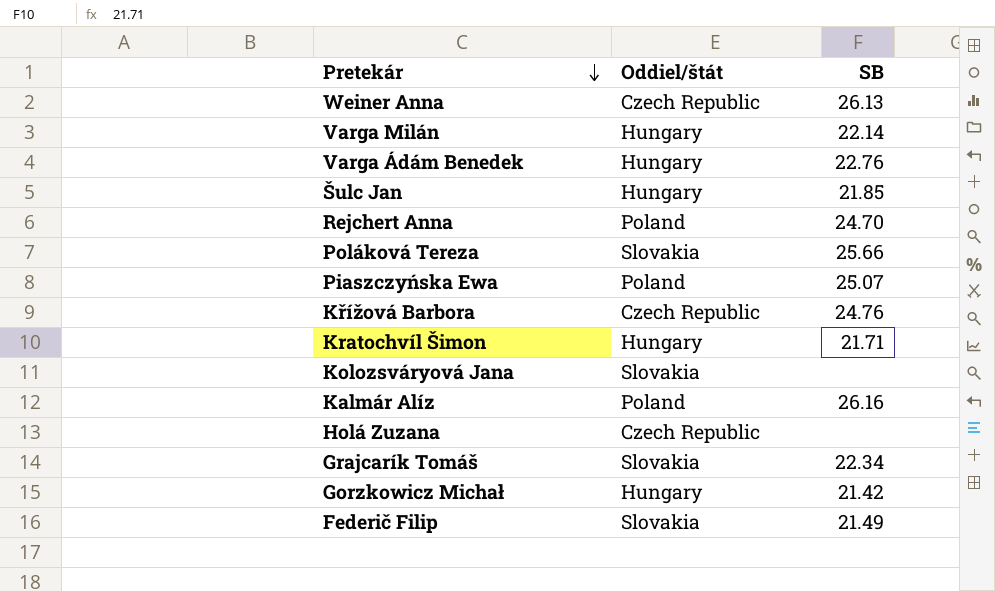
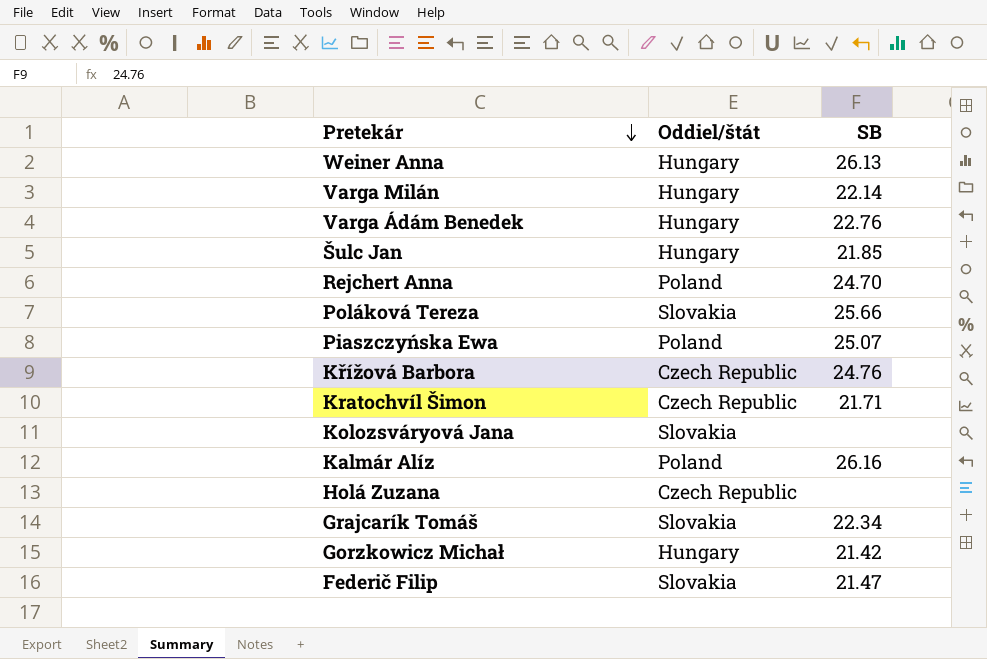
Weiner Anna | Oddiel/štát: Czech Republic -> Hungary
Kratochvíl Šimon | Oddiel/štát: Hungary -> Czech Republic
Federič Filip | SB: 21.49 -> 21.47

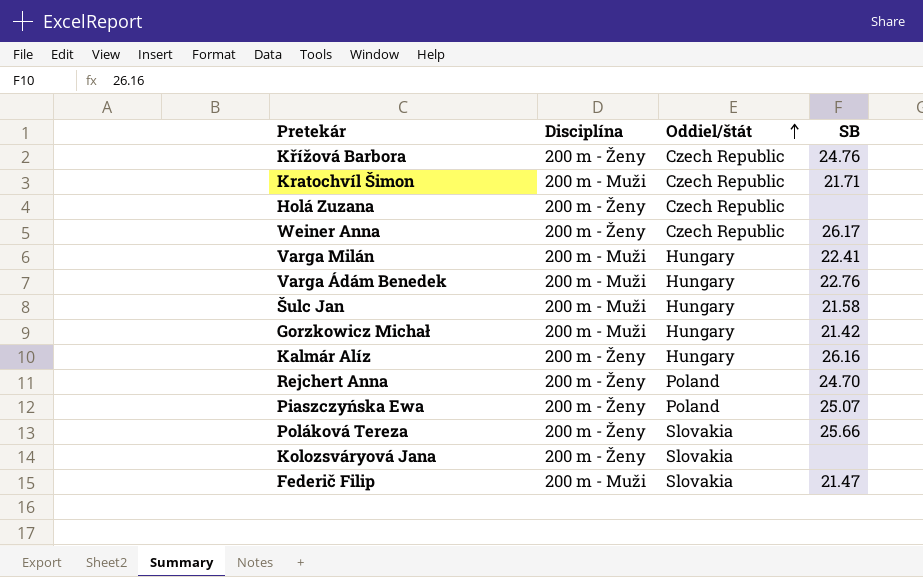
row order: Pretekár descending -> Oddiel/štát ascending
column Disciplína | position: none -> 2
row Grajcarík Tomáš: Slovakia | 22.34 -> none
Weiner Anna | Oddiel/štát: Hungary -> Czech Republic
Weiner Anna | SB: 26.13 -> 26.17
Varga Milán | SB: 22.14 -> 22.41
Šulc Jan | SB: 21.85 -> 21.58
Kalmár Alíz | Oddiel/štát: Poland -> Hungary

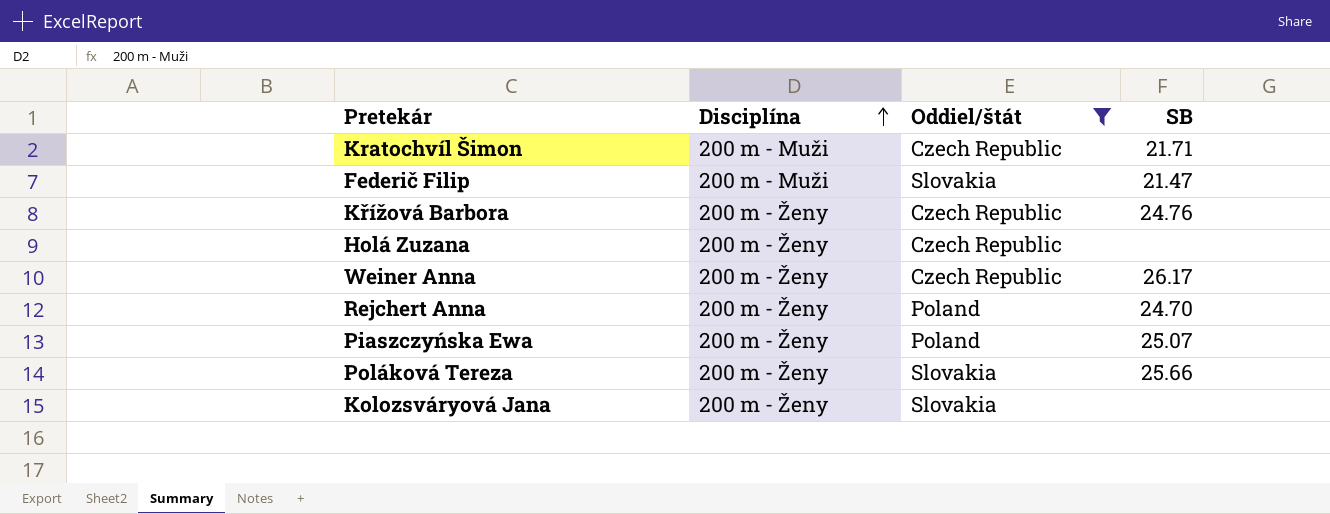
filter: none -> Oddiel/štát != Hungary
row order: Oddiel/štát ascending -> Disciplína ascending

